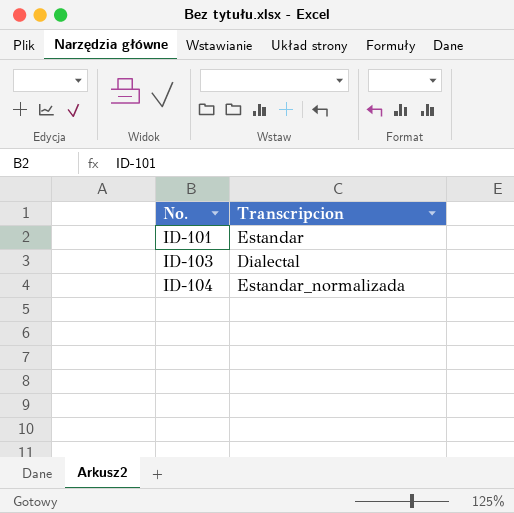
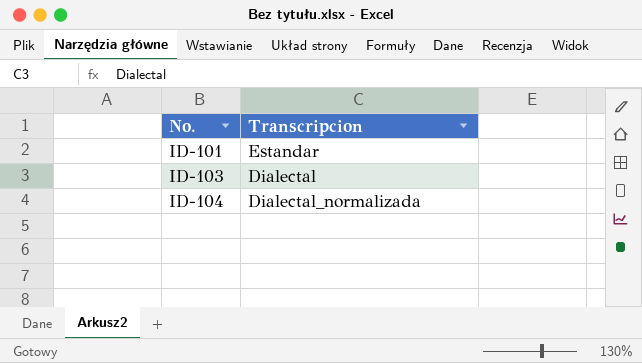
ID-104 | Transcripcion: Estandar_normalizada -> Dialectal_normalizada

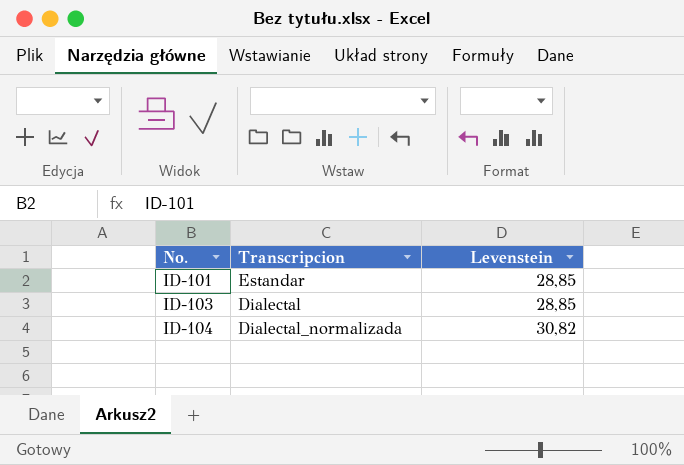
column Levenstein | position: none -> 3

